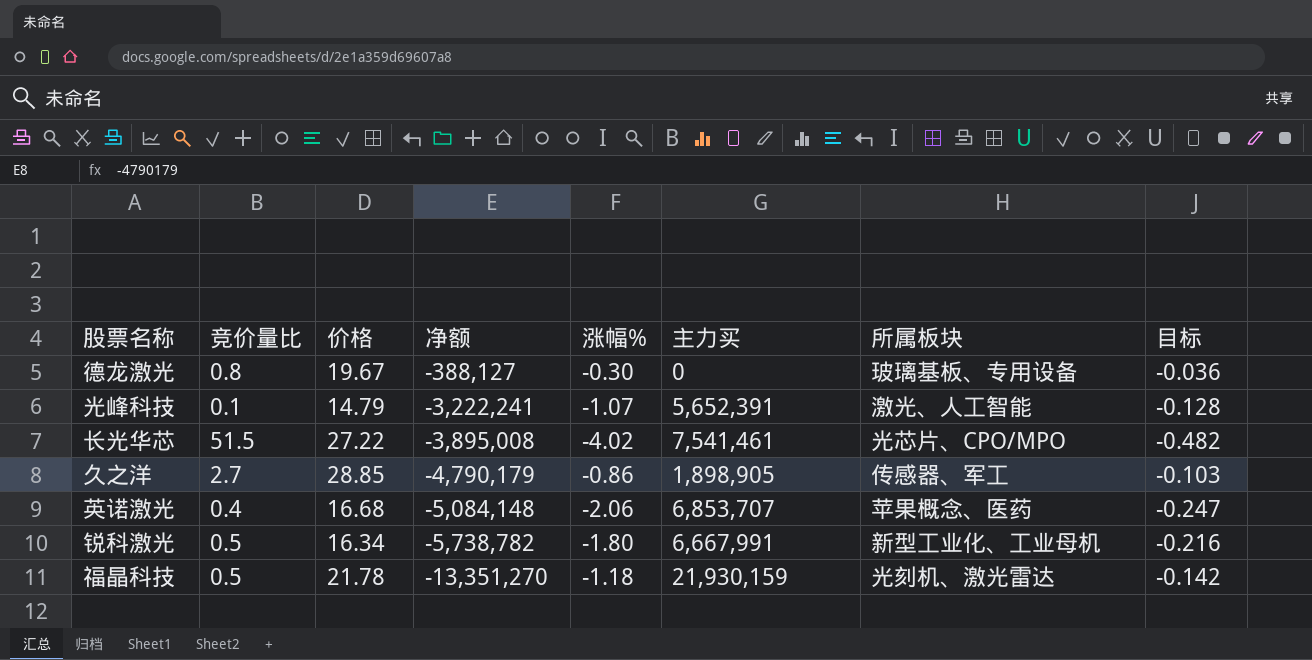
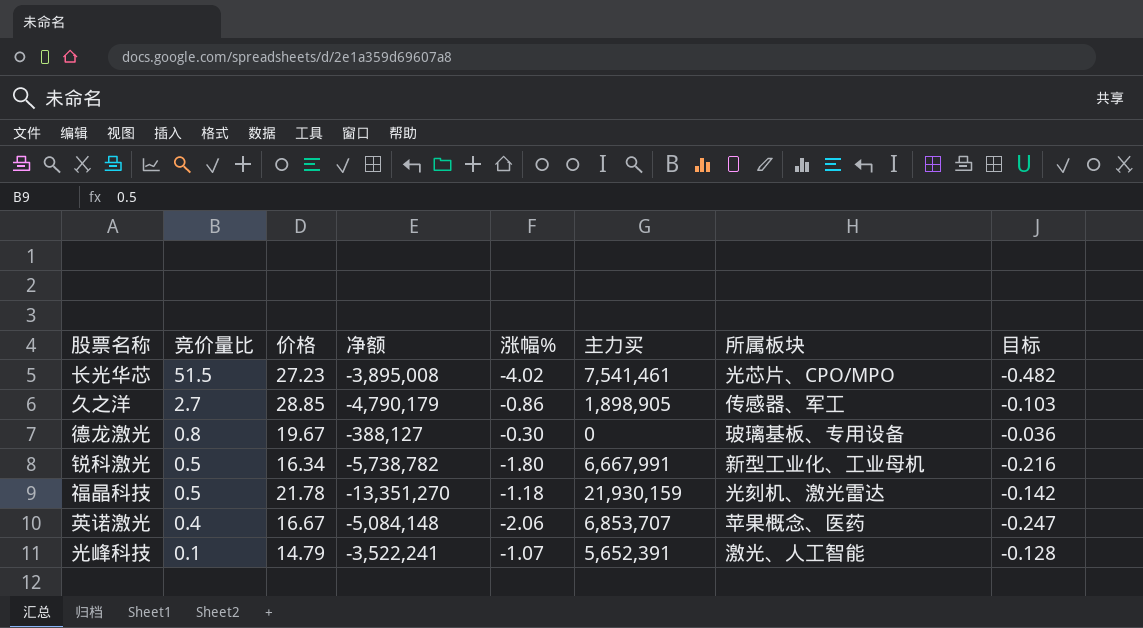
row order: 净额 descending -> 竞价量比 descending
长光华芯 | 价格: 27.22 -> 27.23
英诺激光 | 价格: 16.68 -> 16.67
光峰科技 | 净额: -3,222,241 -> -3,522,241

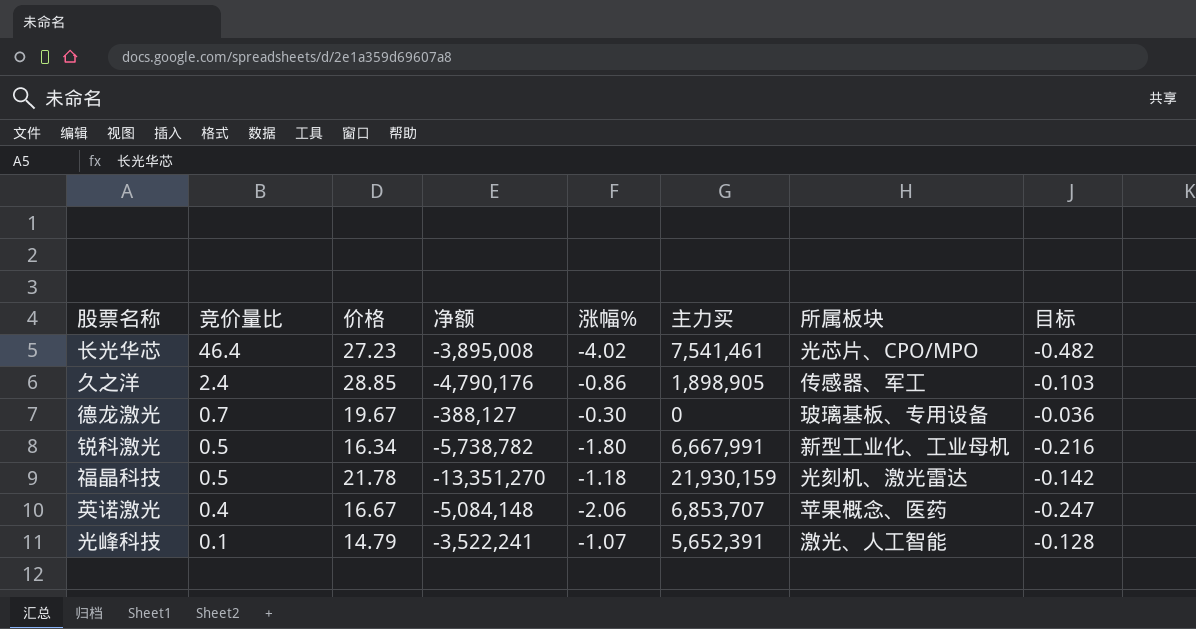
长光华芯 | 竞价量比: 51.5 -> 46.4
久之洋 | 竞价量比: 2.7 -> 2.4
久之洋 | 净额: -4,790,179 -> -4,790,176
德龙激光 | 竞价量比: 0.8 -> 0.7

